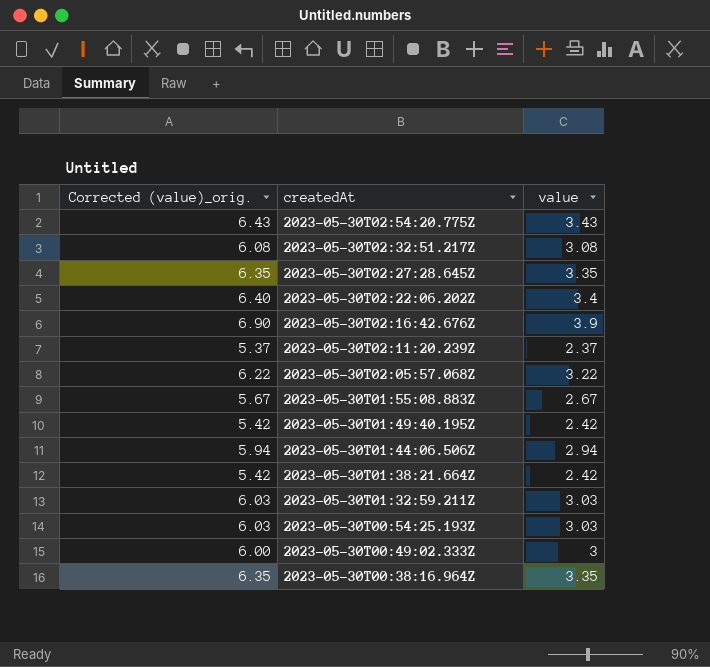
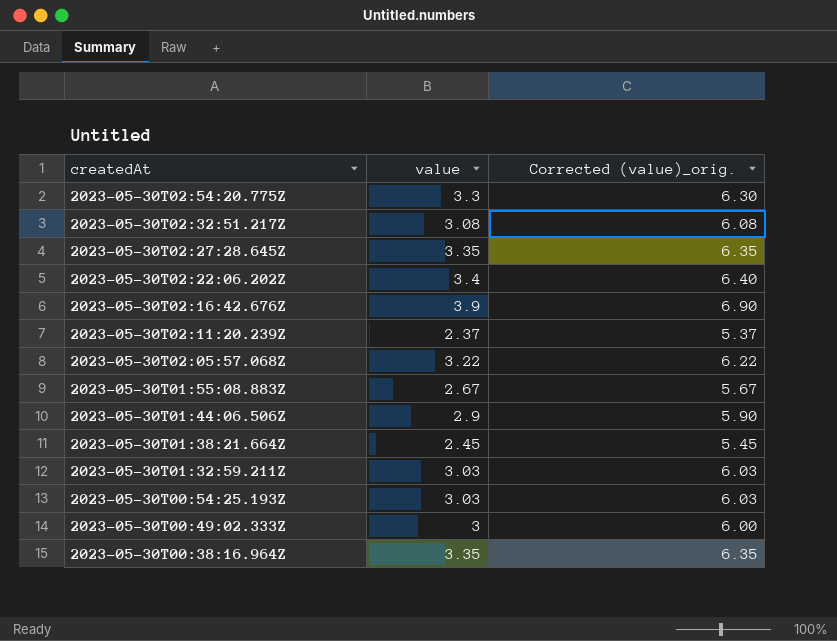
column Corrected (value)_orig. | position: 1 -> 3
row 2023-05-30T01:49:40.195Z: 5.42 | 2.42 -> none
2023-05-30T02:54:20.775Z | value: 3.43 -> 3.3
2023-05-30T02:54:20.775Z | Corrected (value)_orig.: 6.43 -> 6.30
2023-05-30T01:44:06.506Z | value: 2.94 -> 2.9
2023-05-30T01:44:06.506Z | Corrected (value)_orig.: 5.94 -> 5.90
2023-05-30T01:38:21.664Z | value: 2.42 -> 2.45
2023-05-30T01:38:21.664Z | Corrected (value)_orig.: 5.42 -> 5.45

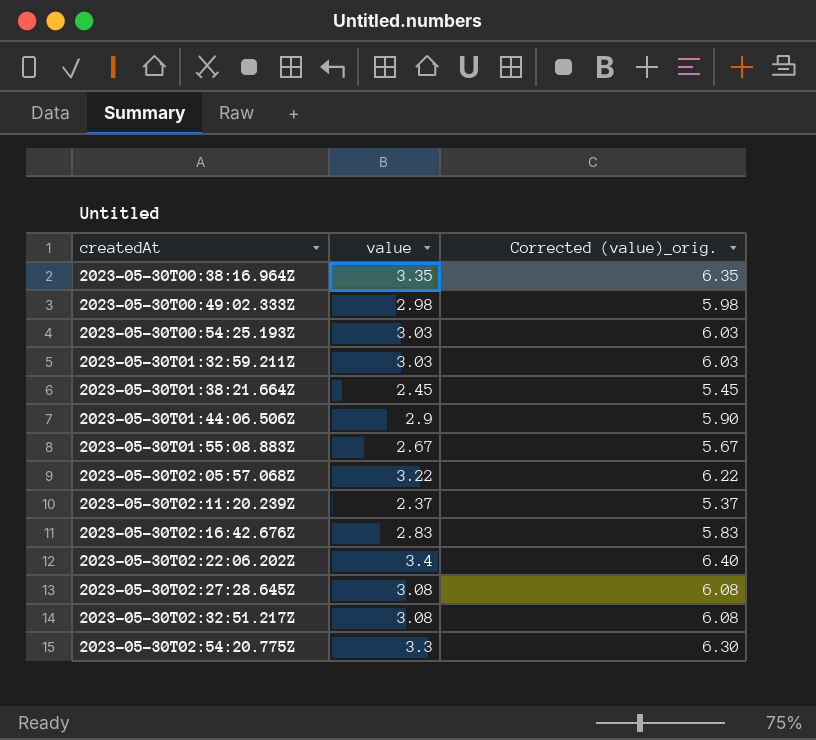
row order: createdAt descending -> createdAt ascending
2023-05-30T00:49:02.333Z | value: 3 -> 2.98
2023-05-30T00:49:02.333Z | Corrected (value)_orig.: 6.00 -> 5.98
2023-05-30T02:16:42.676Z | value: 3.9 -> 2.83
2023-05-30T02:16:42.676Z | Corrected (value)_orig.: 6.90 -> 5.83
2023-05-30T02:27:28.645Z | value: 3.35 -> 3.08
2023-05-30T02:27:28.645Z | Corrected (value)_orig.: 6.35 -> 6.08

